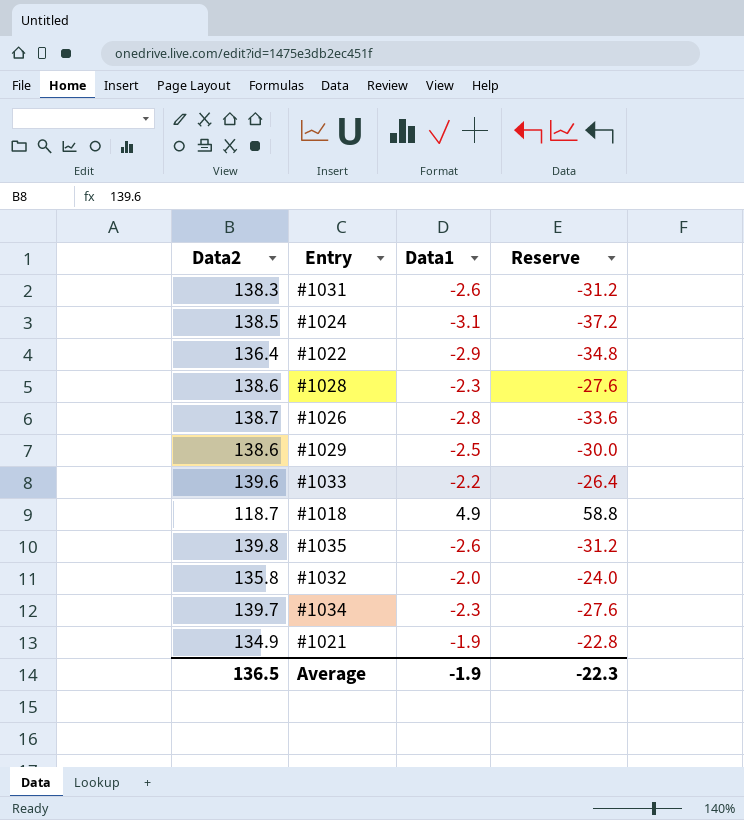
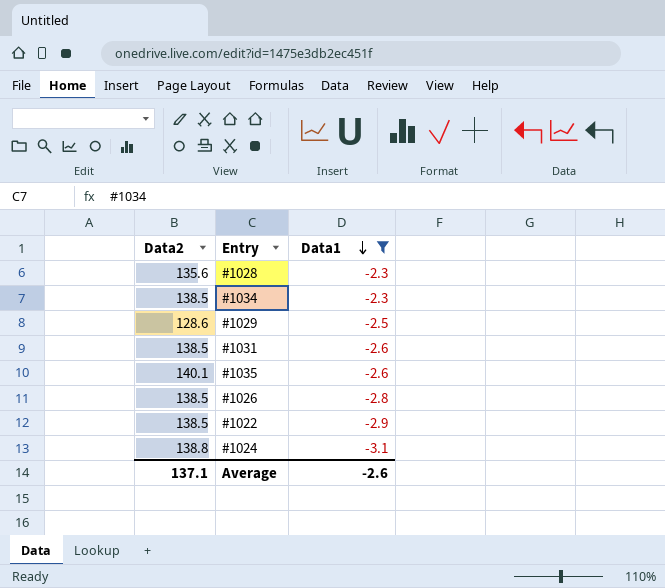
filter: none -> Data1 <= -2.3
row order: none -> Data1 descending
column Reserve | formula: [Data1] * 12 -> none
#1028 | Data2: 138.6 -> 135.6
#1034 | Data2: 139.7 -> 138.5
#1029 | Data2: 138.6 -> 128.6
#1031 | Data2: 138.3 -> 138.5
#1035 | Data2: 139.8 -> 140.1
#1026 | Data2: 138.7 -> 138.5
#1022 | Data2: 136.4 -> 138.5
#1024 | Data2: 138.5 -> 138.8
Average | Data2: 136.5 -> 137.1
Average | Data1: -1.9 -> -2.6

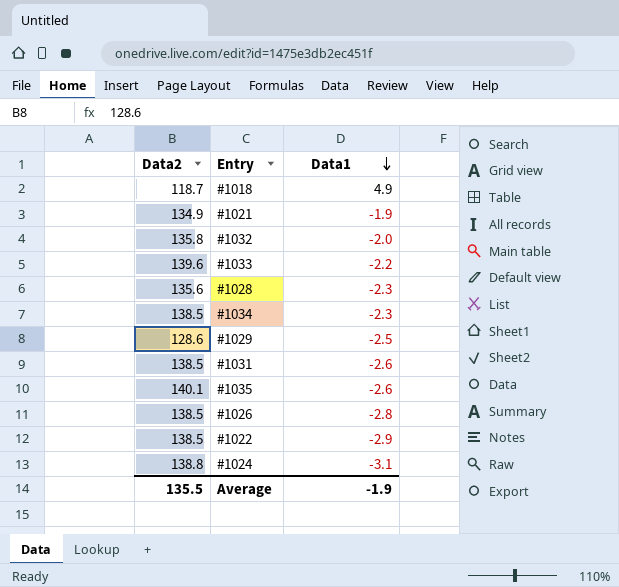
filter: Data1 <= -2.3 -> none
Average | Data2: 137.1 -> 135.5
Average | Data1: -2.6 -> -1.9

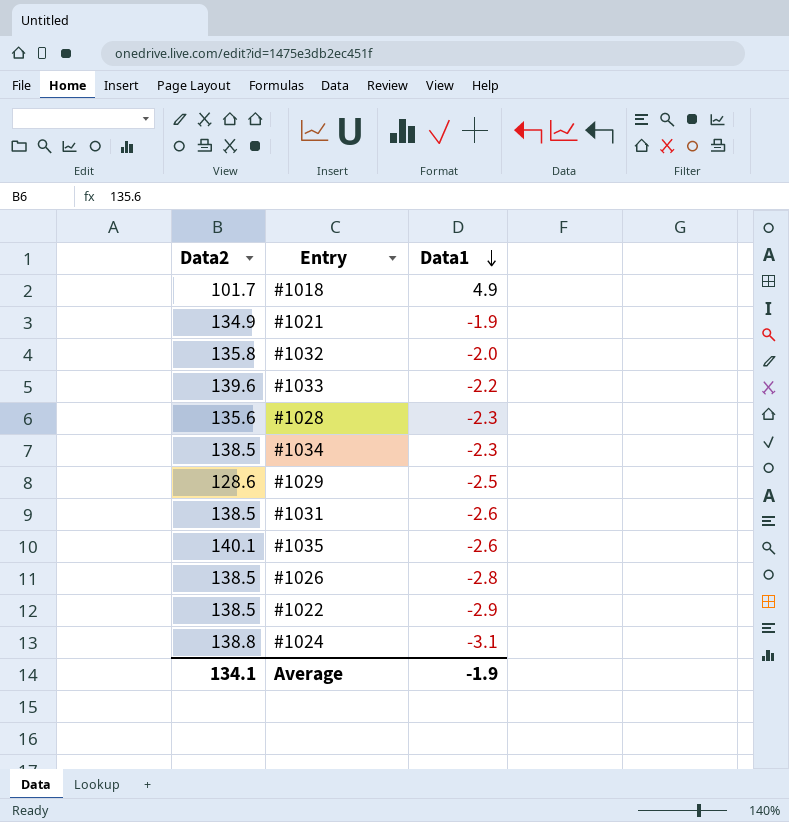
#1018 | Data2: 118.7 -> 101.7
Average | Data2: 135.5 -> 134.1

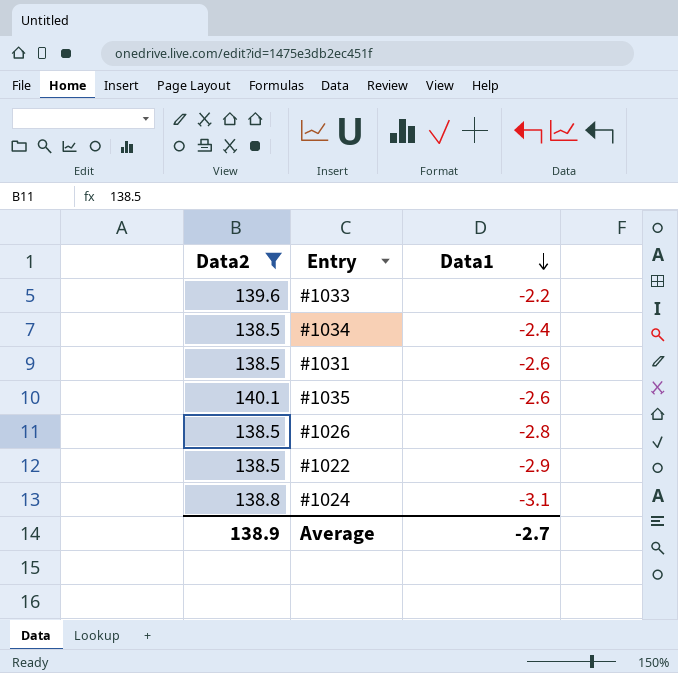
filter: none -> Data2 >= 138.5
#1034 | Data1: -2.3 -> -2.4
Average | Data2: 134.1 -> 138.9
Average | Data1: -1.9 -> -2.7

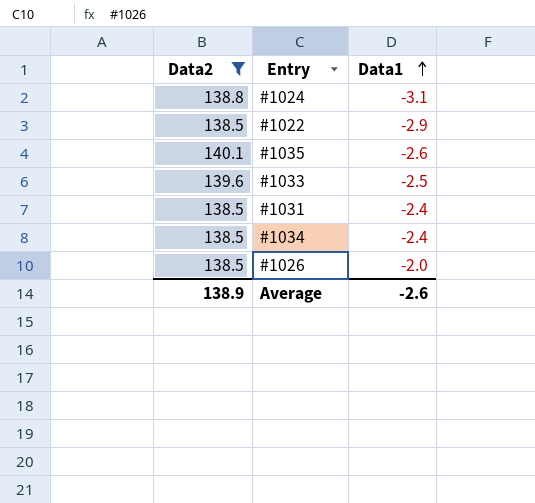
row order: Data1 descending -> Data1 ascending
#1033 | Data1: -2.2 -> -2.5
#1031 | Data1: -2.6 -> -2.4
#1026 | Data1: -2.8 -> -2.0
Average | Data1: -2.7 -> -2.6

